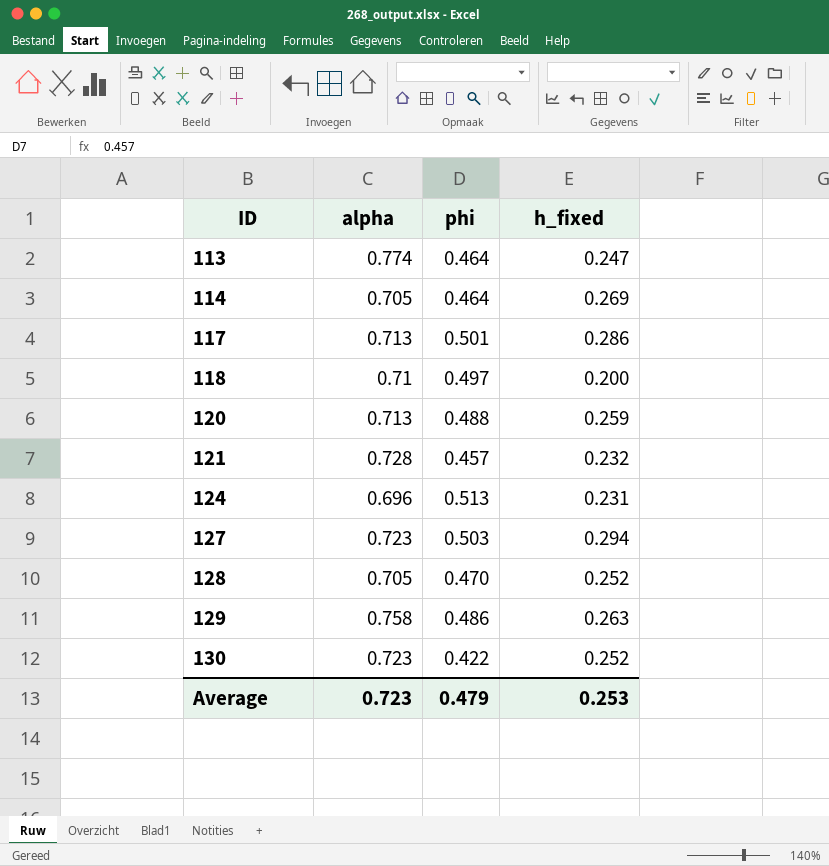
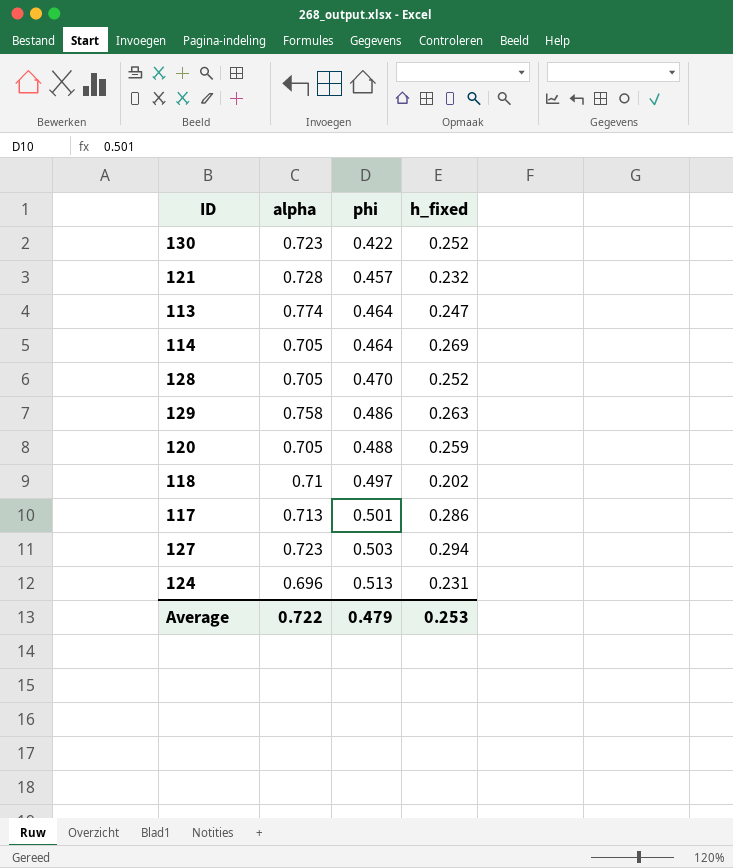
row order: ID ascending -> phi ascending
120 | alpha: 0.713 -> 0.705
118 | h_fixed: 0.200 -> 0.202
Average | alpha: 0.723 -> 0.722

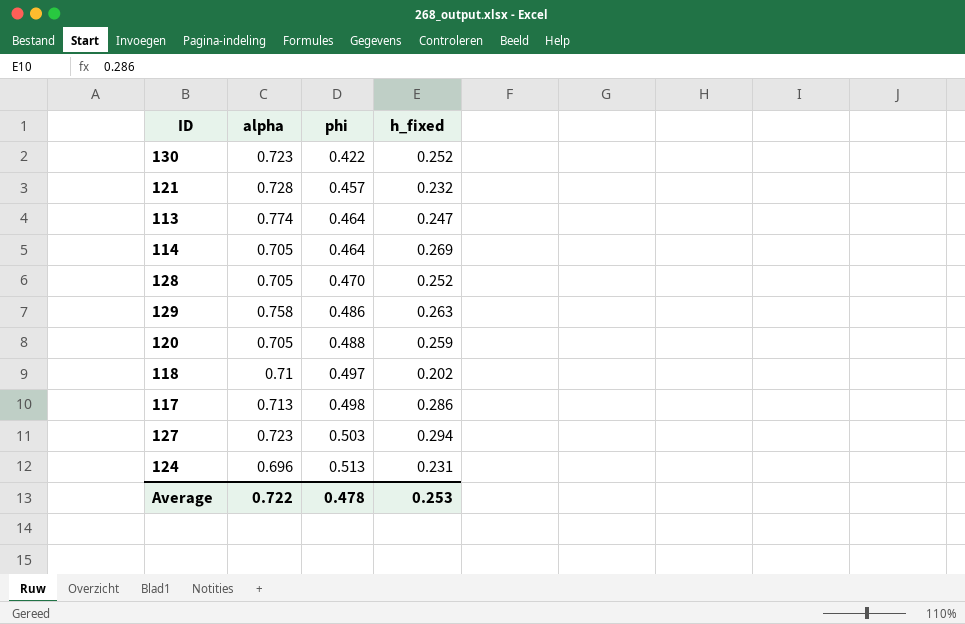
117 | phi: 0.501 -> 0.498
Average | phi: 0.479 -> 0.478

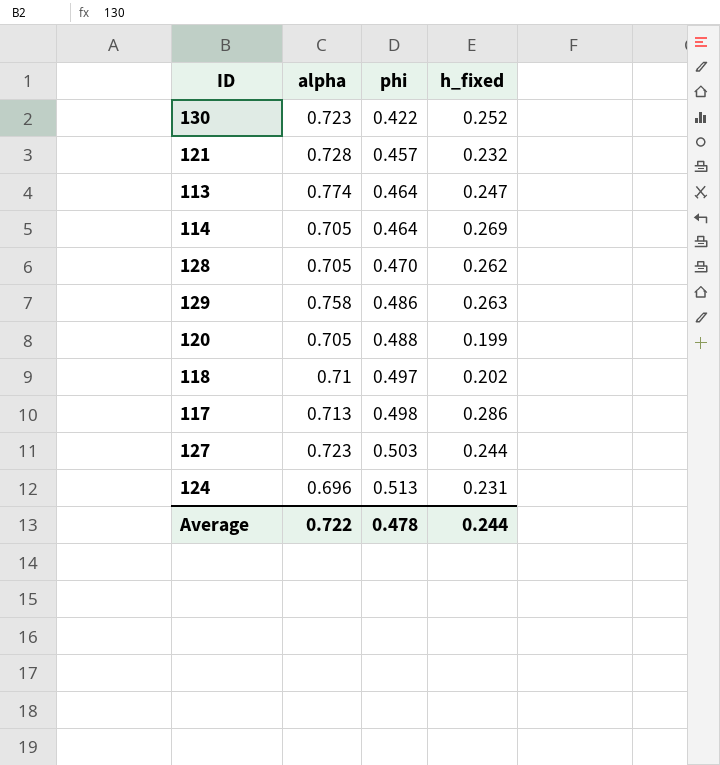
128 | h_fixed: 0.252 -> 0.262
120 | h_fixed: 0.259 -> 0.199
127 | h_fixed: 0.294 -> 0.244
Average | h_fixed: 0.253 -> 0.244

